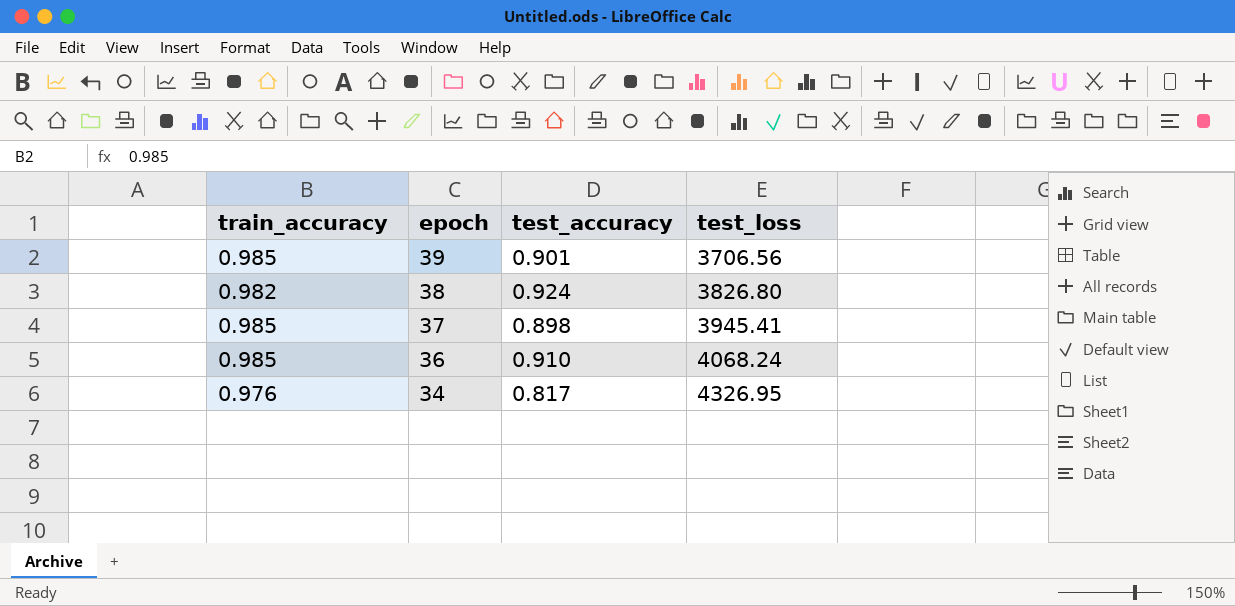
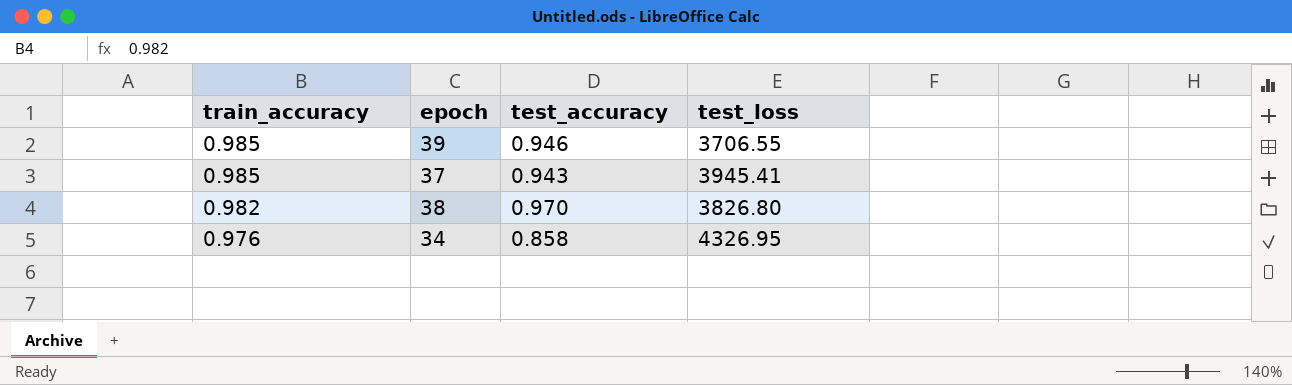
row order: epoch descending -> train_accuracy descending
row 36: 0.985 | 0.910 | 4068.24 -> none
39 | test_accuracy: 0.901 -> 0.946
39 | test_loss: 3706.56 -> 3706.55
37 | test_accuracy: 0.898 -> 0.943
38 | test_accuracy: 0.924 -> 0.970
34 | test_accuracy: 0.817 -> 0.858

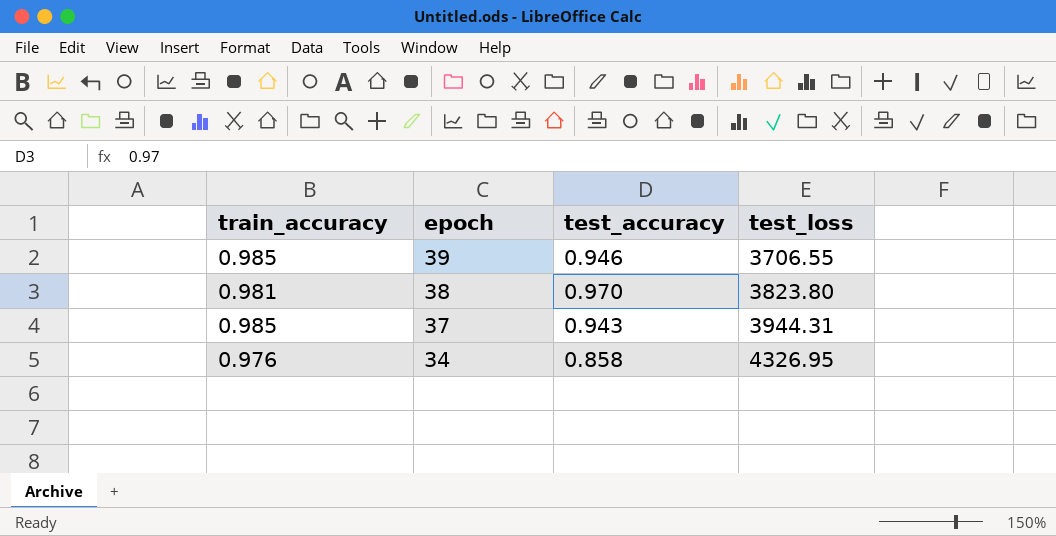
row order: train_accuracy descending -> epoch descending
38 | train_accuracy: 0.982 -> 0.981
38 | test_loss: 3826.80 -> 3823.80
37 | test_loss: 3945.41 -> 3944.31

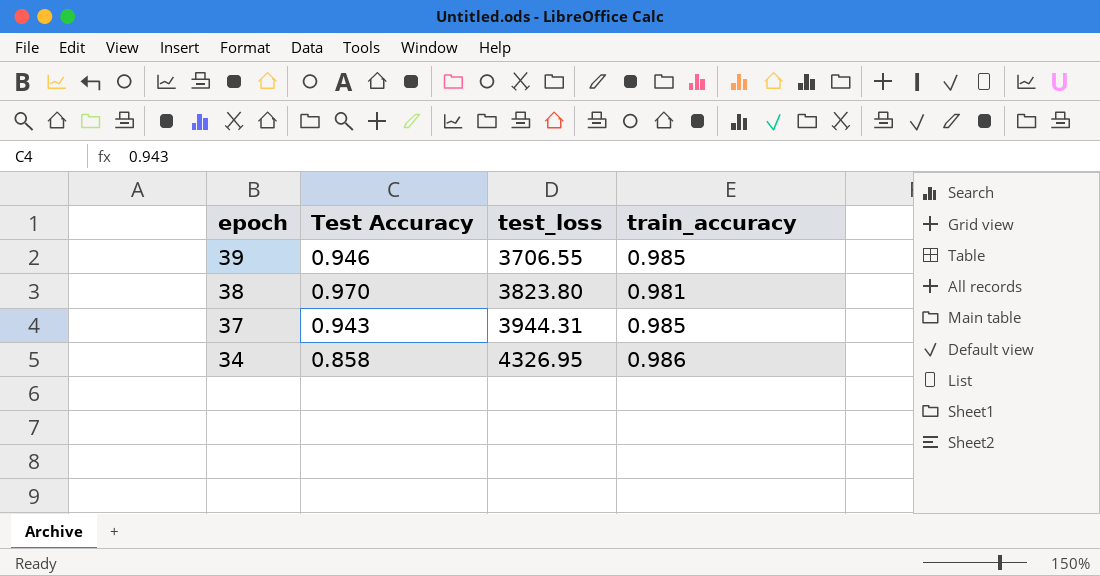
column name: test_accuracy -> Test Accuracy
column train_accuracy | position: 1 -> 4
34 | train_accuracy: 0.976 -> 0.986

